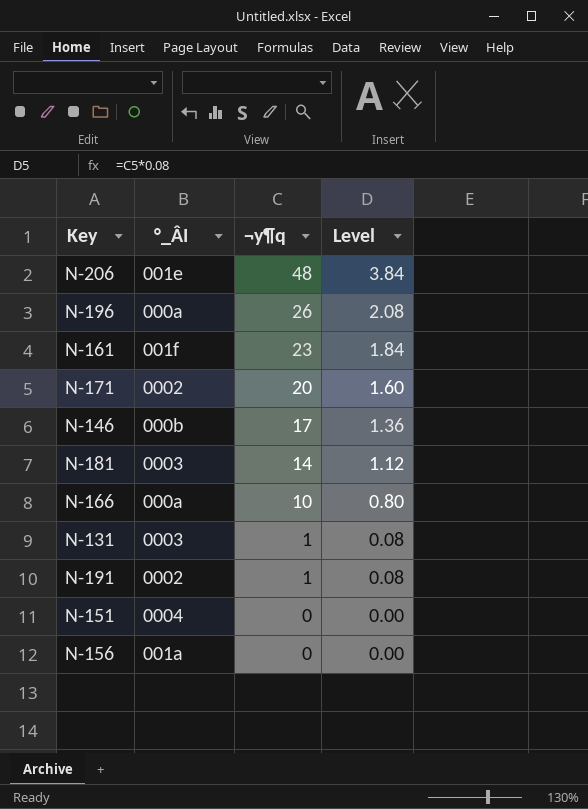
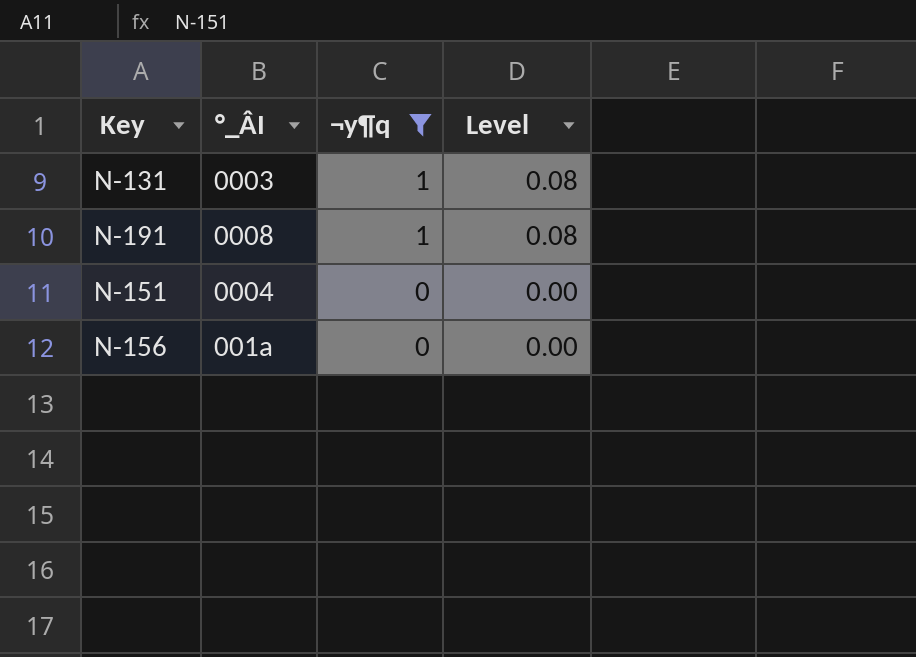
filter: none -> ¬y¶q <= 1
N-191 | °_ÂI: 0002 -> 0008

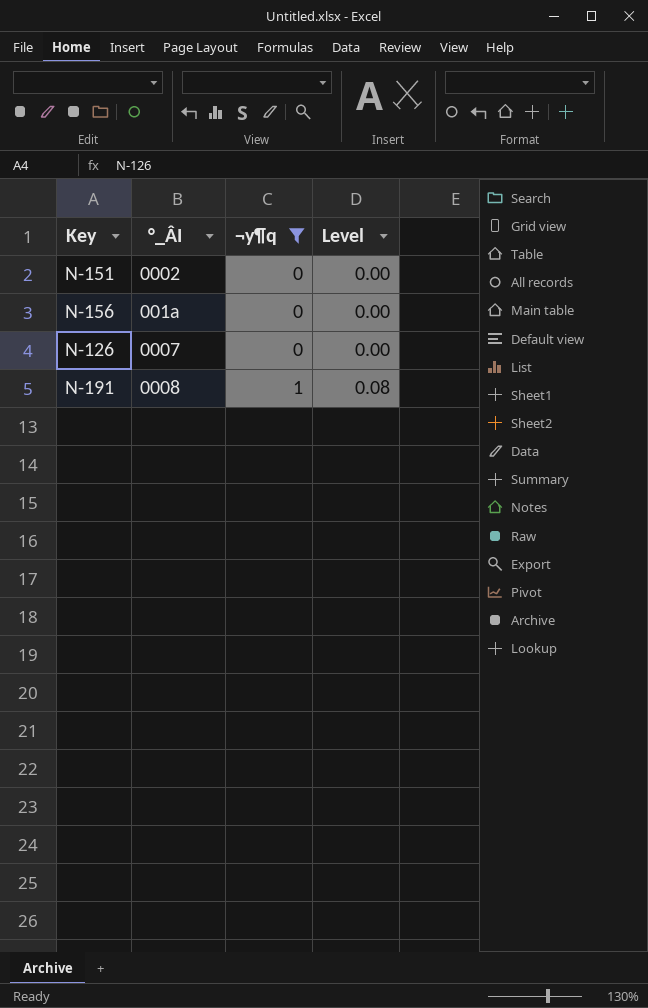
row order: ¬y¶q descending -> ¬y¶q ascending
row N-131: 0003 | 1 | 0.08 -> none
N-151 | °_ÂI: 0004 -> 0002
row N-126: none -> 0007 | 0 | 0.00

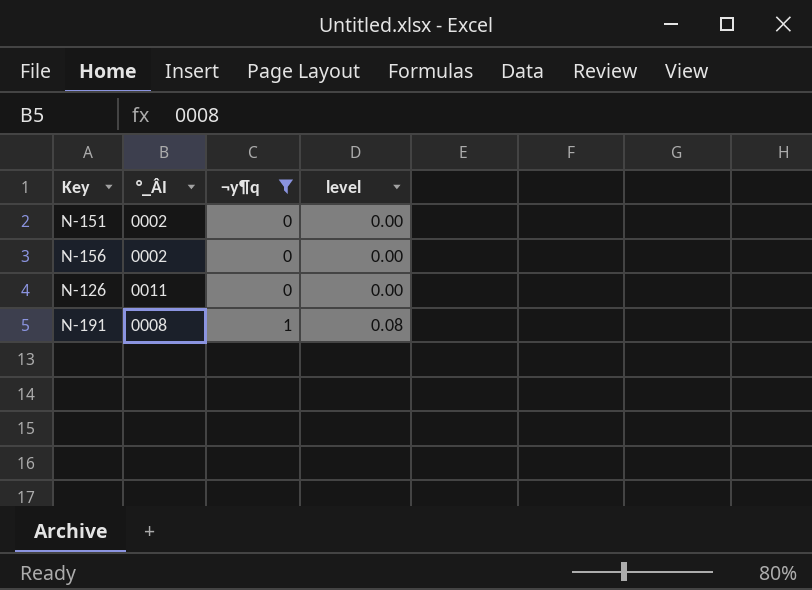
column name: Level -> level
N-156 | °_ÂI: 001a -> 0002
N-126 | °_ÂI: 0007 -> 0011

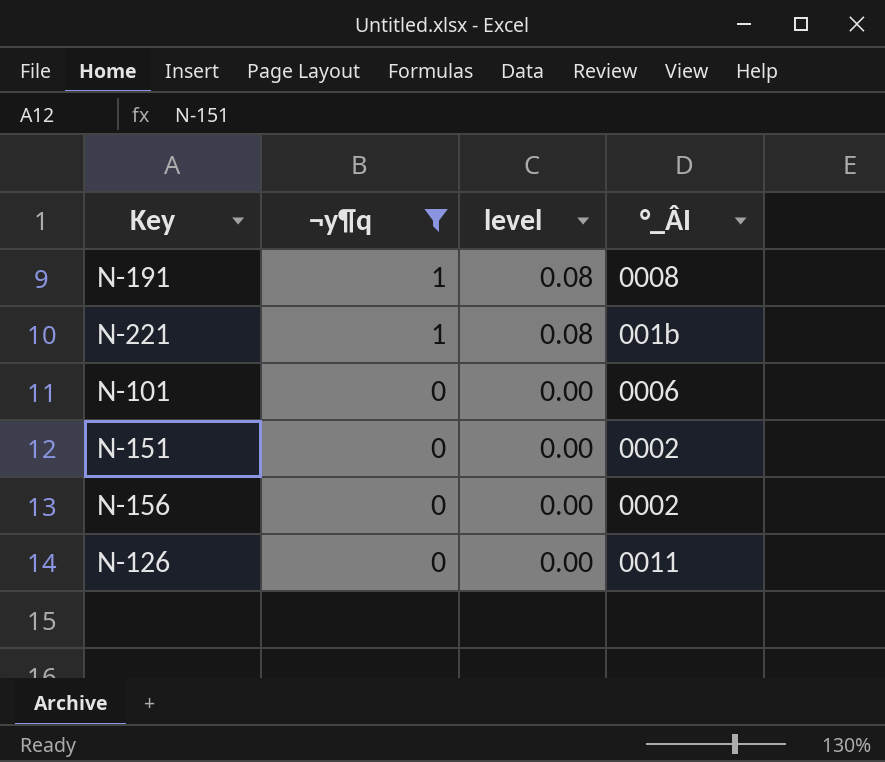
row order: ¬y¶q ascending -> ¬y¶q descending
column °_ÂI | position: 2 -> 4
row N-221: none -> 1 | 0.08 | 001b
row N-101: none -> 0 | 0.00 | 0006

